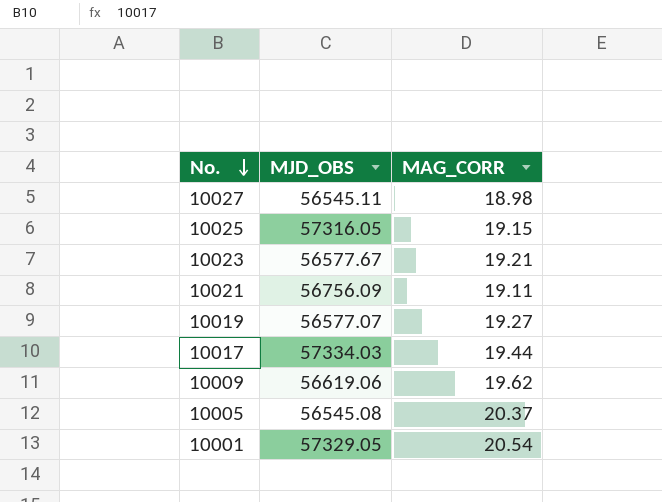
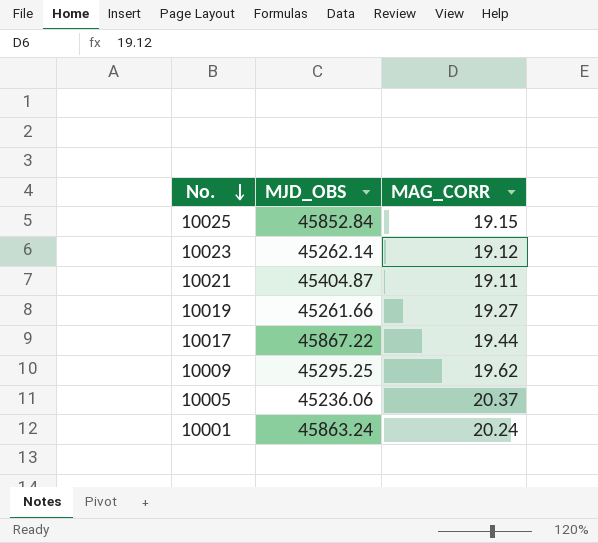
row 10027: 56545.11 | 18.98 -> none
10025 | MJD_OBS: 57316.05 -> 45852.84
10023 | MJD_OBS: 56577.67 -> 45262.14
10023 | MAG_CORR: 19.21 -> 19.12
10021 | MJD_OBS: 56756.09 -> 45404.87
10019 | MJD_OBS: 56577.07 -> 45261.66
10017 | MJD_OBS: 57334.03 -> 45867.22
10009 | MJD_OBS: 56619.06 -> 45295.25
10005 | MJD_OBS: 56545.08 -> 45236.06
10001 | MJD_OBS: 57329.05 -> 45863.24
10001 | MAG_CORR: 20.54 -> 20.24

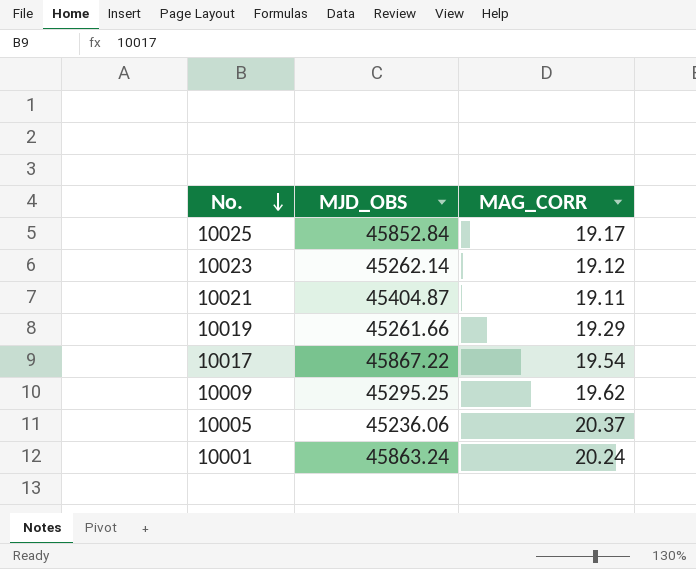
10025 | MAG_CORR: 19.15 -> 19.17
10019 | MAG_CORR: 19.27 -> 19.29
10017 | MAG_CORR: 19.44 -> 19.54

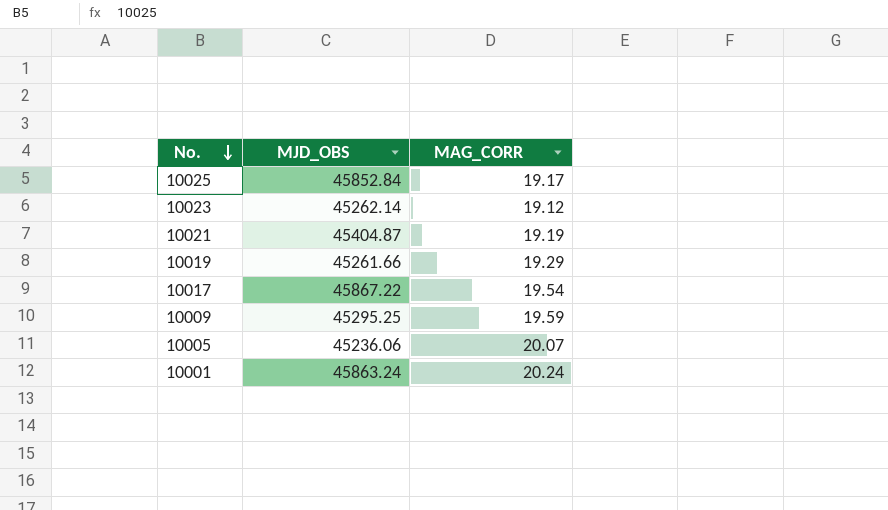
10021 | MAG_CORR: 19.11 -> 19.19
10009 | MAG_CORR: 19.62 -> 19.59
10005 | MAG_CORR: 20.37 -> 20.07

